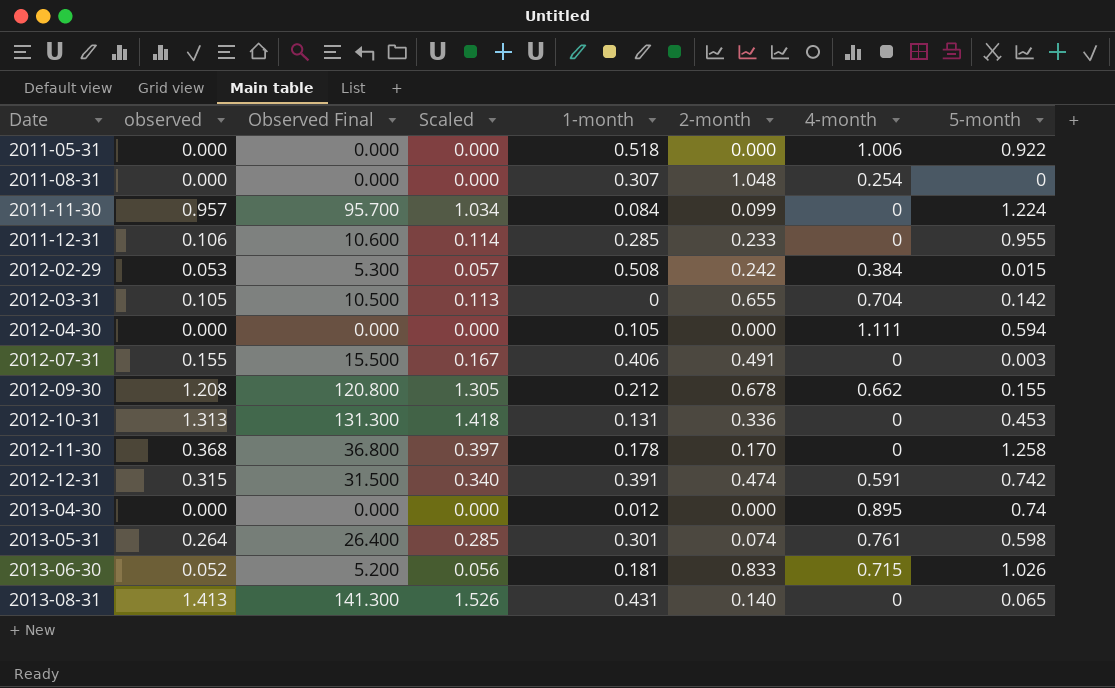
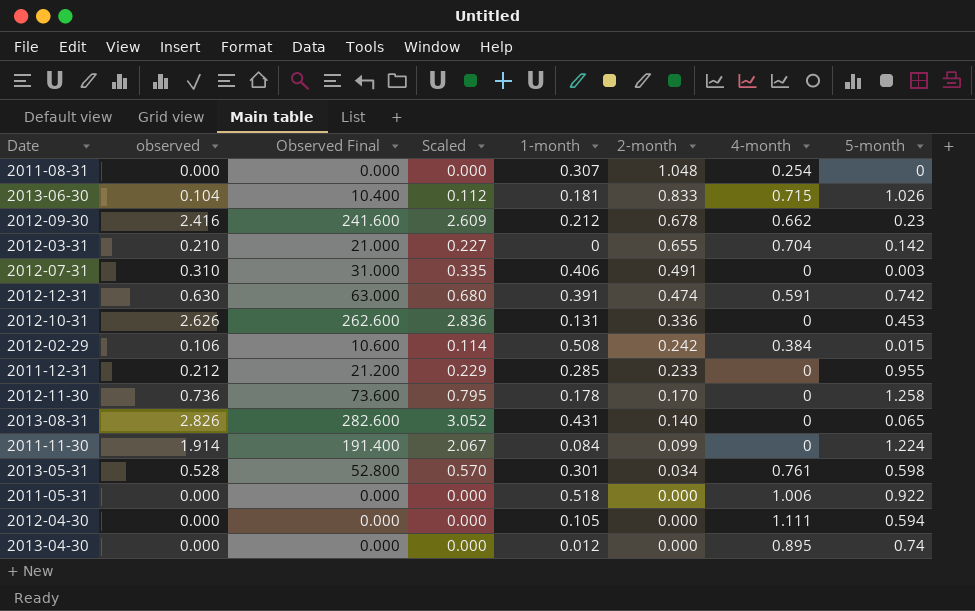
row order: Date ascending -> 2-month descending
2013-06-30 | observed: 0.052 -> 0.104
2013-06-30 | Observed Final: 5.200 -> 10.400
2013-06-30 | Scaled: 0.056 -> 0.112
2012-09-30 | observed: 1.208 -> 2.416
2012-09-30 | Observed Final: 120.800 -> 241.600
2012-09-30 | Scaled: 1.305 -> 2.609
2012-09-30 | 5-month: 0.155 -> 0.23
2012-03-31 | observed: 0.105 -> 0.210
2012-03-31 | Observed Final: 10.500 -> 21.000
2012-03-31 | Scaled: 0.113 -> 0.227
2012-07-31 | observed: 0.155 -> 0.310
2012-07-31 | Observed Final: 15.500 -> 31.000
2012-07-31 | Scaled: 0.167 -> 0.335
2012-12-31 | observed: 0.315 -> 0.630
2012-12-31 | Observed Final: 31.500 -> 63.000
2012-12-31 | Scaled: 0.340 -> 0.680
2012-10-31 | observed: 1.313 -> 2.626
2012-10-31 | Observed Final: 131.300 -> 262.600
2012-10-31 | Scaled: 1.418 -> 2.836
2012-02-29 | observed: 0.053 -> 0.106
2012-02-29 | Observed Final: 5.300 -> 10.600
2012-02-29 | Scaled: 0.057 -> 0.114
2011-12-31 | observed: 0.106 -> 0.212
2011-12-31 | Observed Final: 10.600 -> 21.200
2011-12-31 | Scaled: 0.114 -> 0.229
2012-11-30 | observed: 0.368 -> 0.736
2012-11-30 | Observed Final: 36.800 -> 73.600
2012-11-30 | Scaled: 0.397 -> 0.795
2013-08-31 | observed: 1.413 -> 2.826
2013-08-31 | Observed Final: 141.300 -> 282.600
2013-08-31 | Scaled: 1.526 -> 3.052
2011-11-30 | observed: 0.957 -> 1.914
2011-11-30 | Observed Final: 95.700 -> 191.400
2011-11-30 | Scaled: 1.034 -> 2.067
2013-05-31 | observed: 0.264 -> 0.528
2013-05-31 | Observed Final: 26.400 -> 52.800
2013-05-31 | Scaled: 0.285 -> 0.570
2013-05-31 | 2-month: 0.074 -> 0.034

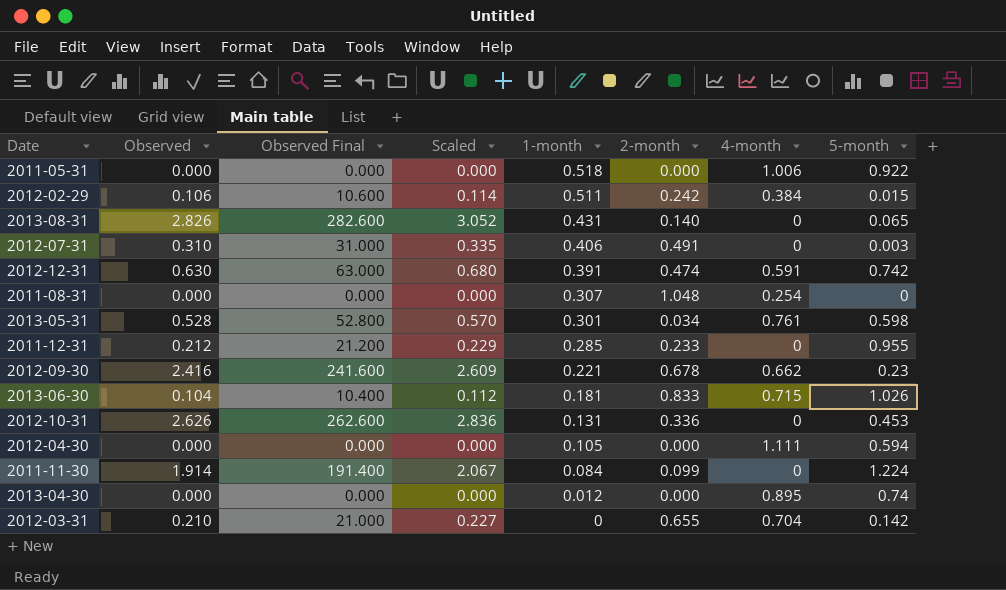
row order: 2-month descending -> 1-month descending
column name: observed -> Observed
row 2012-11-30: 0.736 | 73.600 | 0.795 | 0.178 | 0.170 | 0 | 1.258 -> none
2012-02-29 | 1-month: 0.508 -> 0.511
2012-09-30 | 1-month: 0.212 -> 0.221

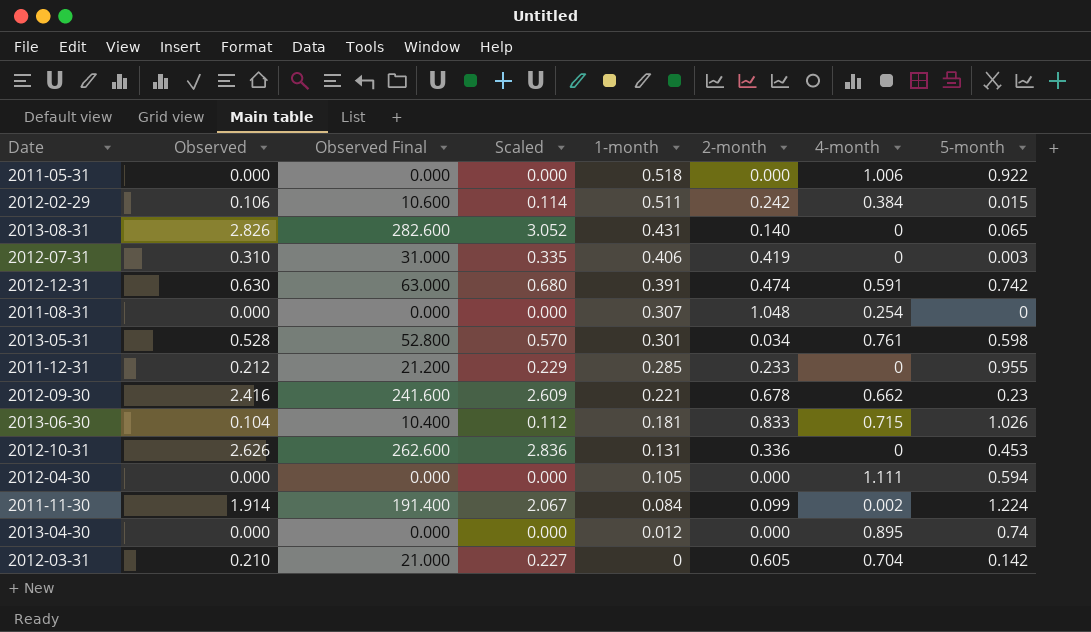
2012-07-31 | 2-month: 0.491 -> 0.419
2011-11-30 | 4-month: 0 -> 0.002
2012-03-31 | 2-month: 0.655 -> 0.605

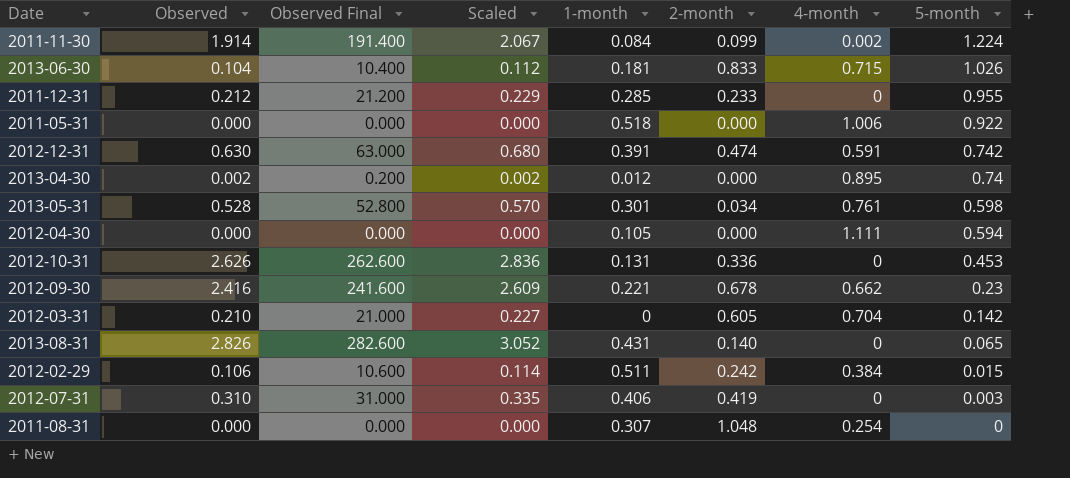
row order: 1-month descending -> 5-month descending
2013-04-30 | Observed: 0.000 -> 0.002
2013-04-30 | Observed Final: 0.000 -> 0.200
2013-04-30 | Scaled: 0.000 -> 0.002

